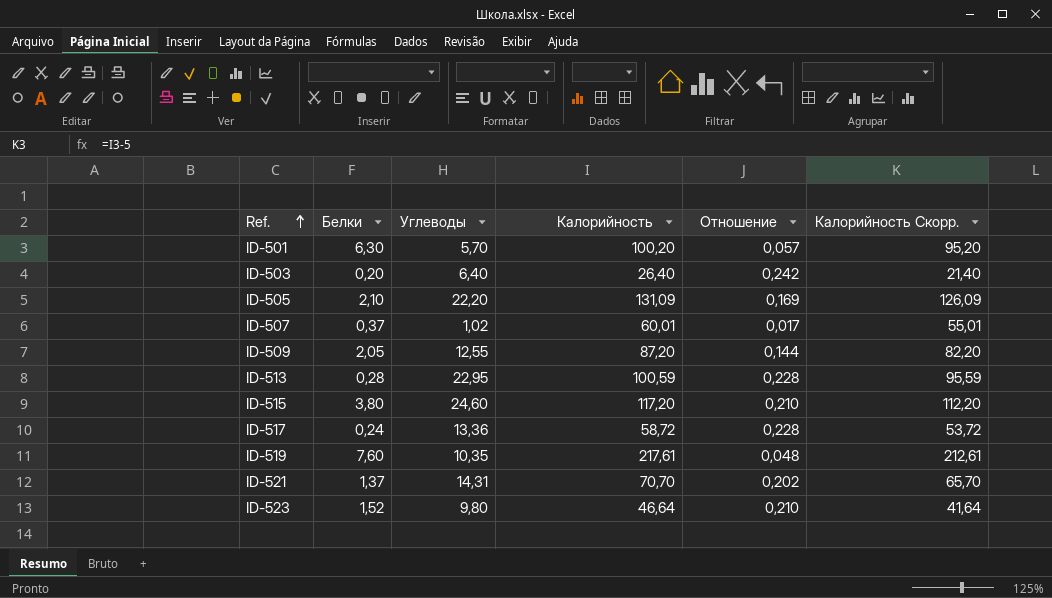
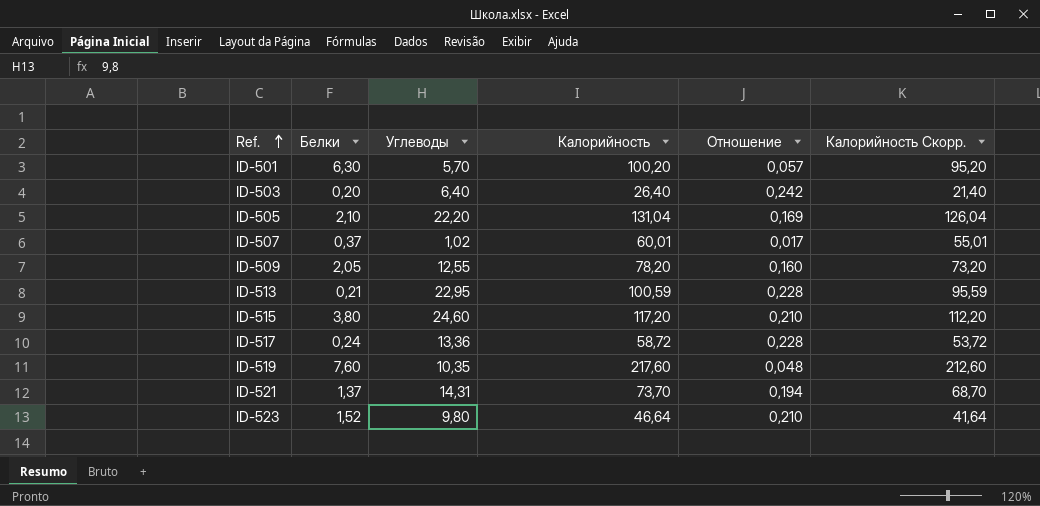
ID-505 | Калорийность: 131,09 -> 131,04
ID-505 | Калорийность Скорр.: 126,09 -> 126,04
ID-509 | Калорийность: 87,20 -> 78,20
ID-509 | Отношение: 0,144 -> 0,160
ID-509 | Калорийность Скорр.: 82,20 -> 73,20
ID-513 | Белки: 0,28 -> 0,21
ID-519 | Калорийность: 217,61 -> 217,60
ID-519 | Калорийность Скорр.: 212,61 -> 212,60
ID-521 | Калорийность: 70,70 -> 73,70
ID-521 | Отношение: 0,202 -> 0,194
ID-521 | Калорийность Скорр.: 65,70 -> 68,70

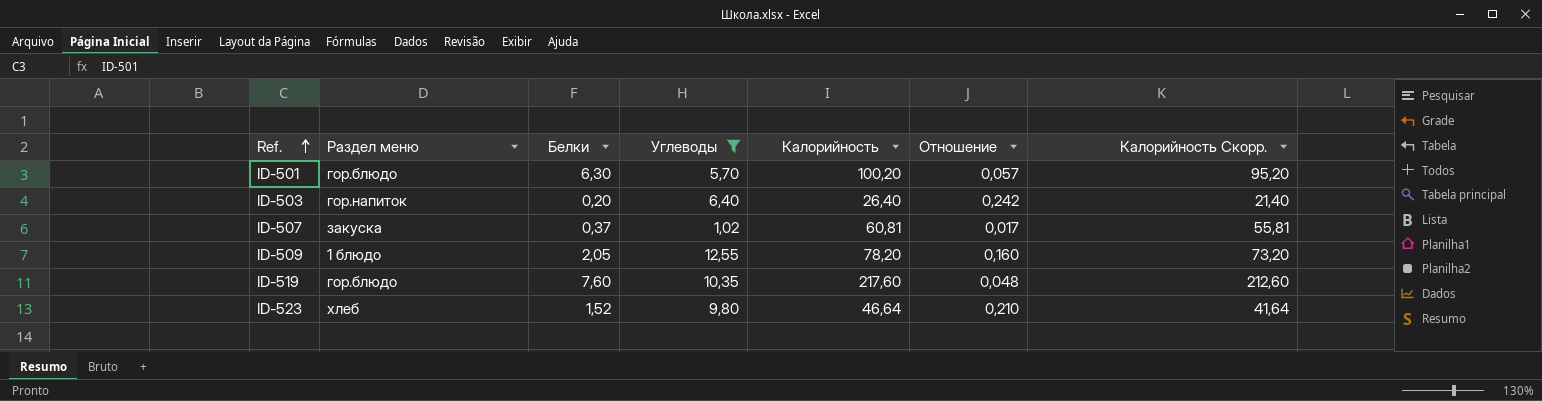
filter: none -> Углеводы <= 12,55
column Раздел меню | position: none -> 2
ID-507 | Калорийность: 60,01 -> 60,81
ID-507 | Калорийность Скорр.: 55,01 -> 55,81

